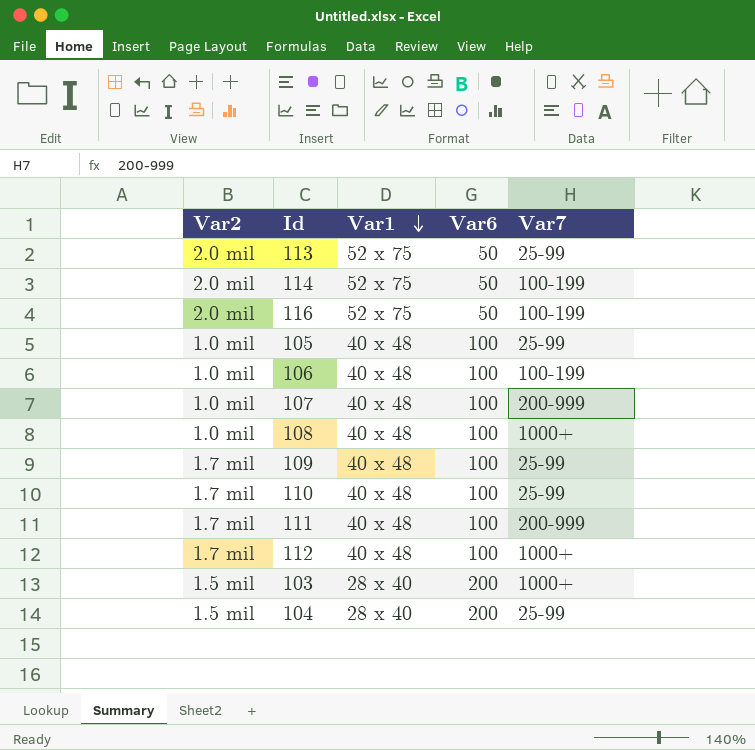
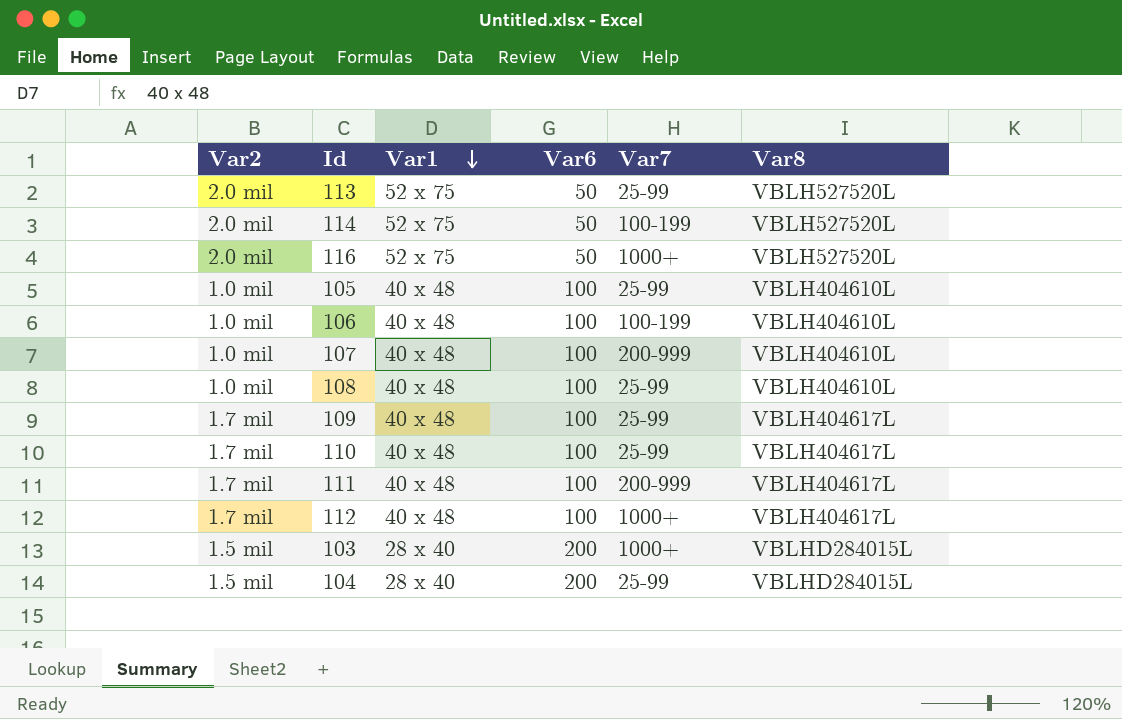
column Var8 | position: none -> 6
116 | Var7: 100-199 -> 1000+
108 | Var7: 1000+ -> 25-99

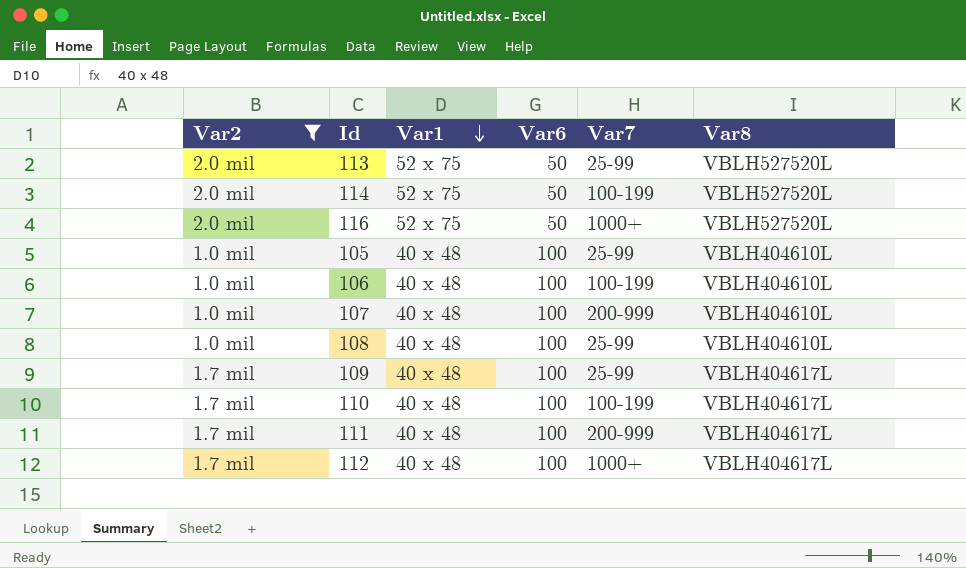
filter: none -> Var2 != 1.5 mil
110 | Var7: 25-99 -> 100-199

